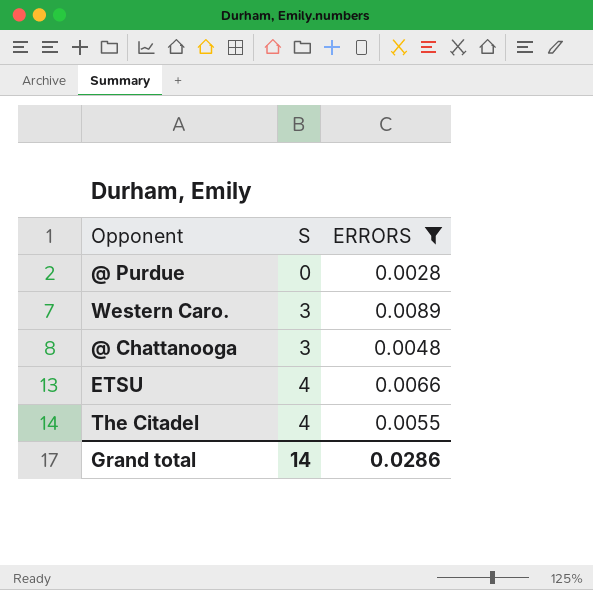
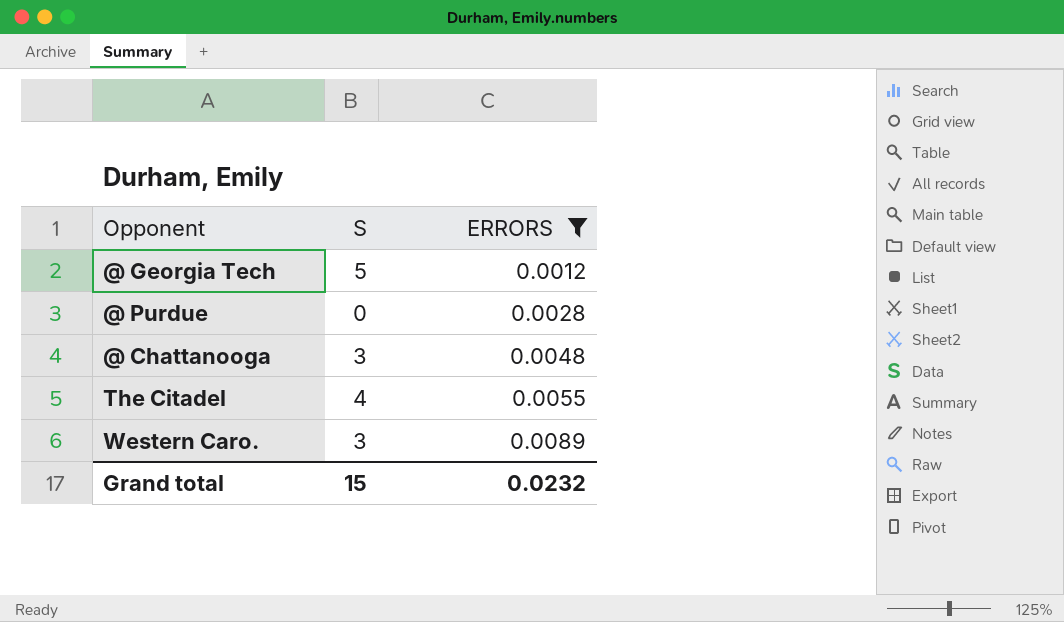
row order: S ascending -> ERRORS ascending
row ETSU: 4 | 0.0066 -> none
row @ Georgia Tech: none -> 5 | 0.0012
Grand total | S: 14 -> 15
Grand total | ERRORS: 0.0286 -> 0.0232

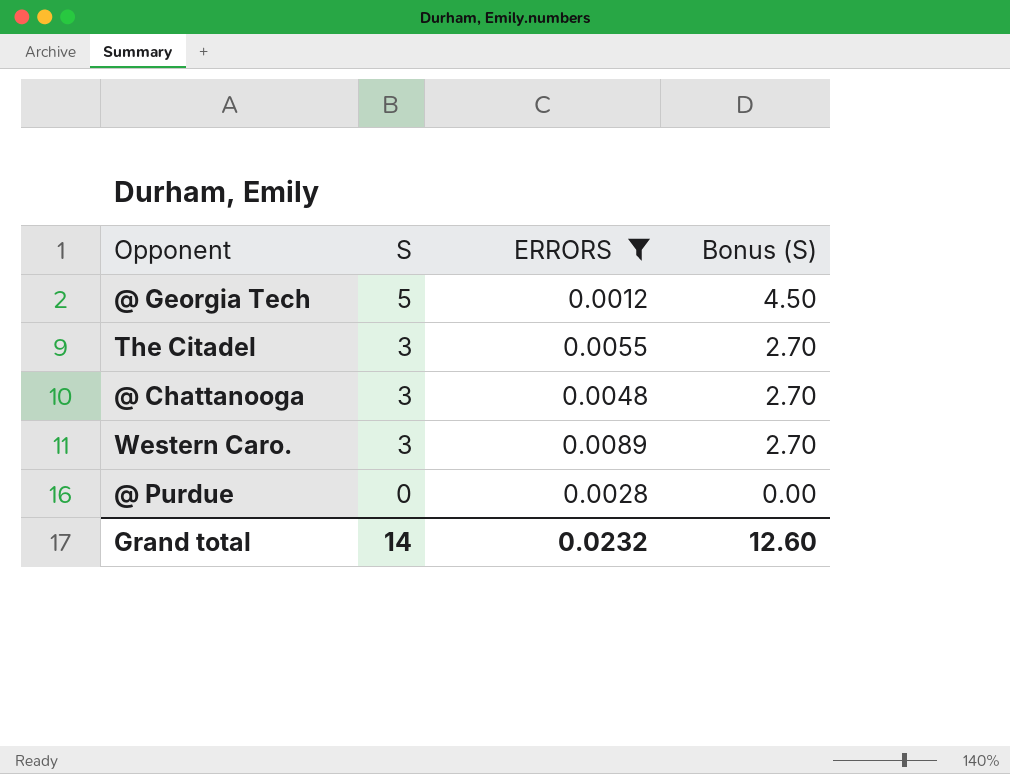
row order: ERRORS ascending -> S descending
column Bonus (S) | formula: none -> [S] * 0.9
The Citadel | S: 4 -> 3
Grand total | S: 15 -> 14

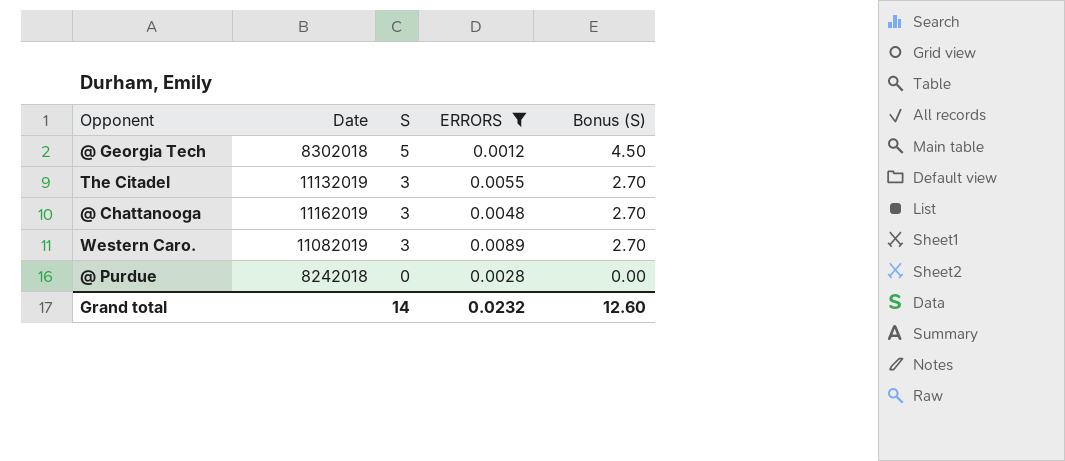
column Date | position: none -> 2

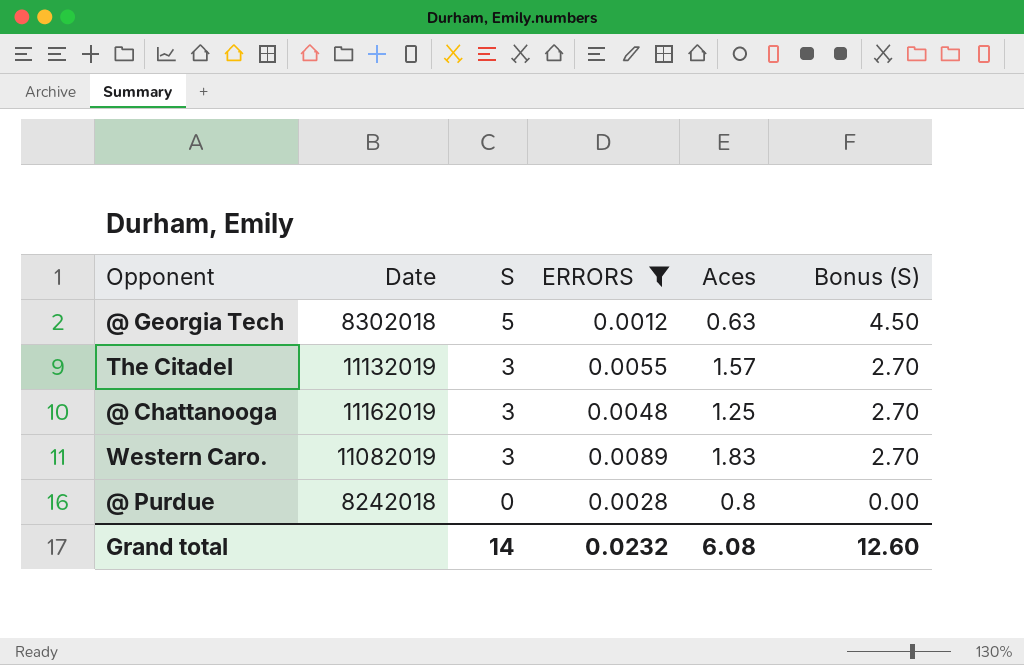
column Aces | position: none -> 5

